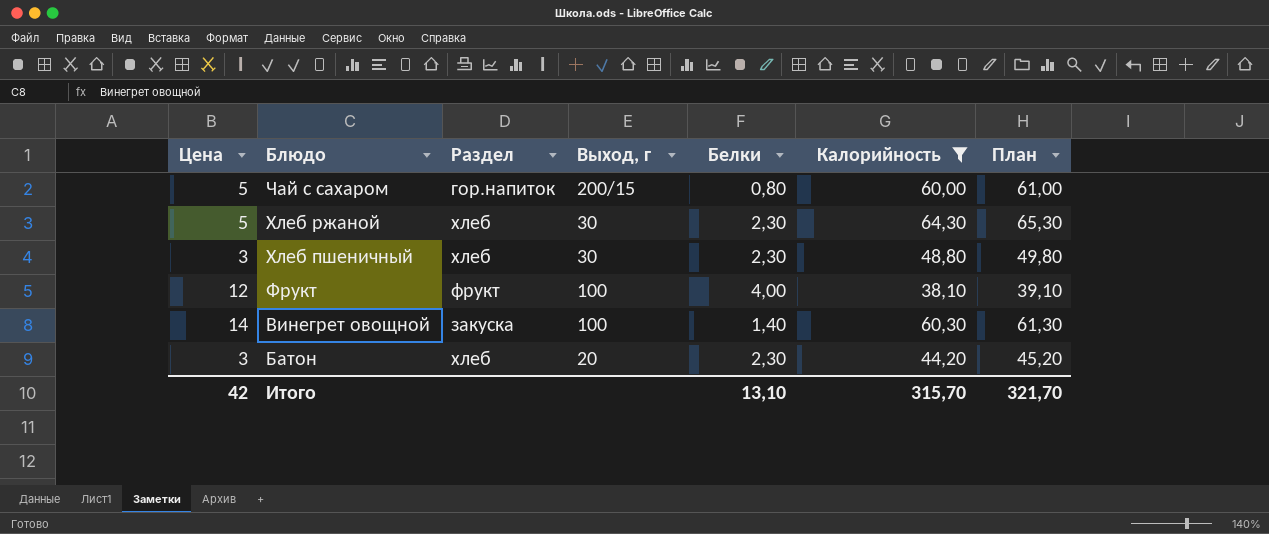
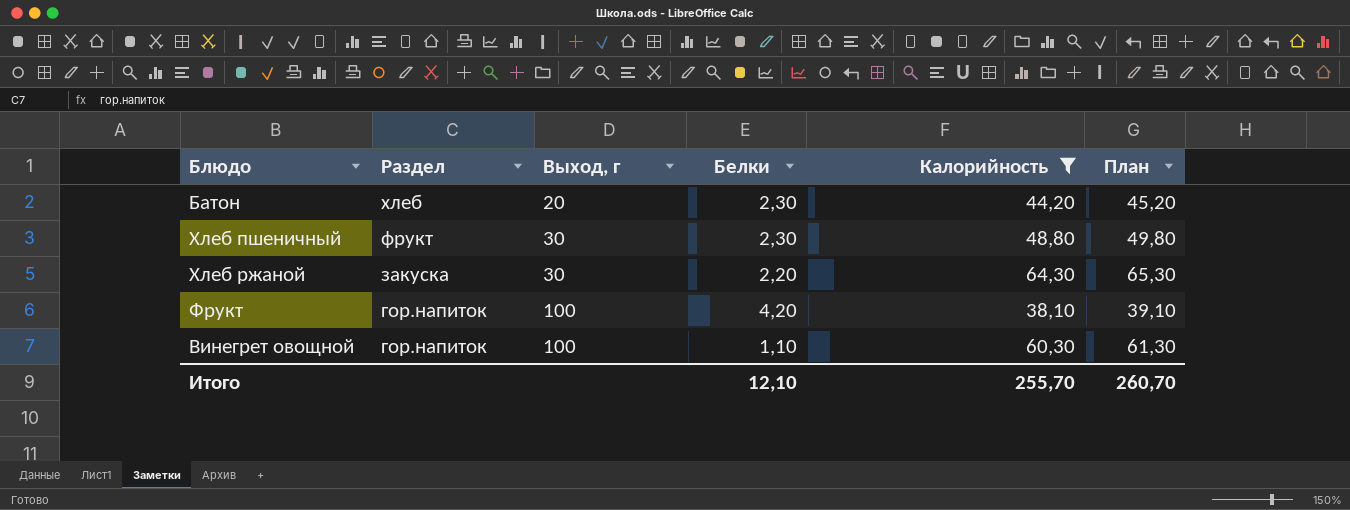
row order: Блюдо descending -> Раздел descending
column Цена | position: 1 -> none
row Чай с сахаром: 5 | гор.напиток | 200/15 | 0,80 | 60,00 | 61,00 -> none
Хлеб пшеничный | Раздел: хлеб -> фрукт
Хлеб ржаной | Раздел: хлеб -> закуска
Хлеб ржаной | Белки: 2,30 -> 2,20
Фрукт | Раздел: фрукт -> гор.напиток
Фрукт | Белки: 4,00 -> 4,20
Винегрет овощной | Раздел: закуска -> гор.напиток
Винегрет овощной | Белки: 1,40 -> 1,10
Итого | Белки: 13,10 -> 12,10
Итого | Калорийность: 315,70 -> 255,70
Итого | План: 321,70 -> 260,70

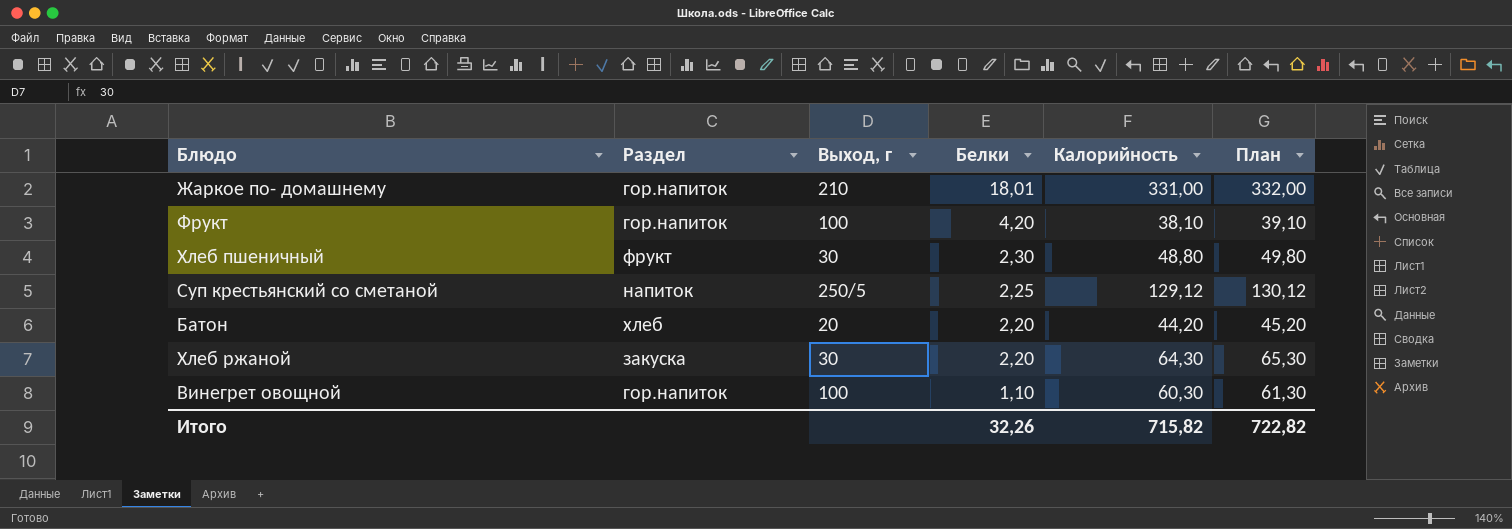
filter: Калорийность <= 64,30 -> none
row order: Раздел descending -> Белки descending
Батон | Белки: 2,30 -> 2,20
Итого | Белки: 12,10 -> 32,26
Итого | Калорийность: 255,70 -> 715,82
Итого | План: 260,70 -> 722,82

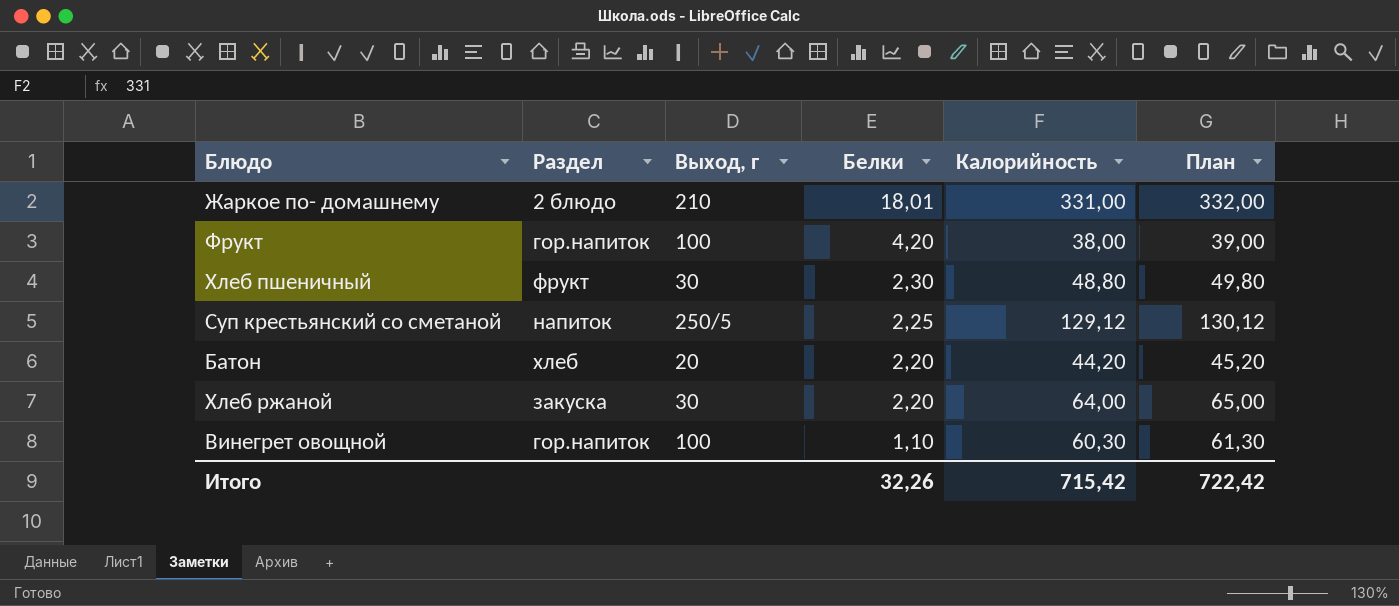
Жаркое по- домашнему | Раздел: гор.напиток -> 2 блюдо
Фрукт | Калорийность: 38,10 -> 38,00
Фрукт | План: 39,10 -> 39,00
Хлеб ржаной | Калорийность: 64,30 -> 64,00
Хлеб ржаной | План: 65,30 -> 65,00
Итого | Калорийность: 715,82 -> 715,42
Итого | План: 722,82 -> 722,42

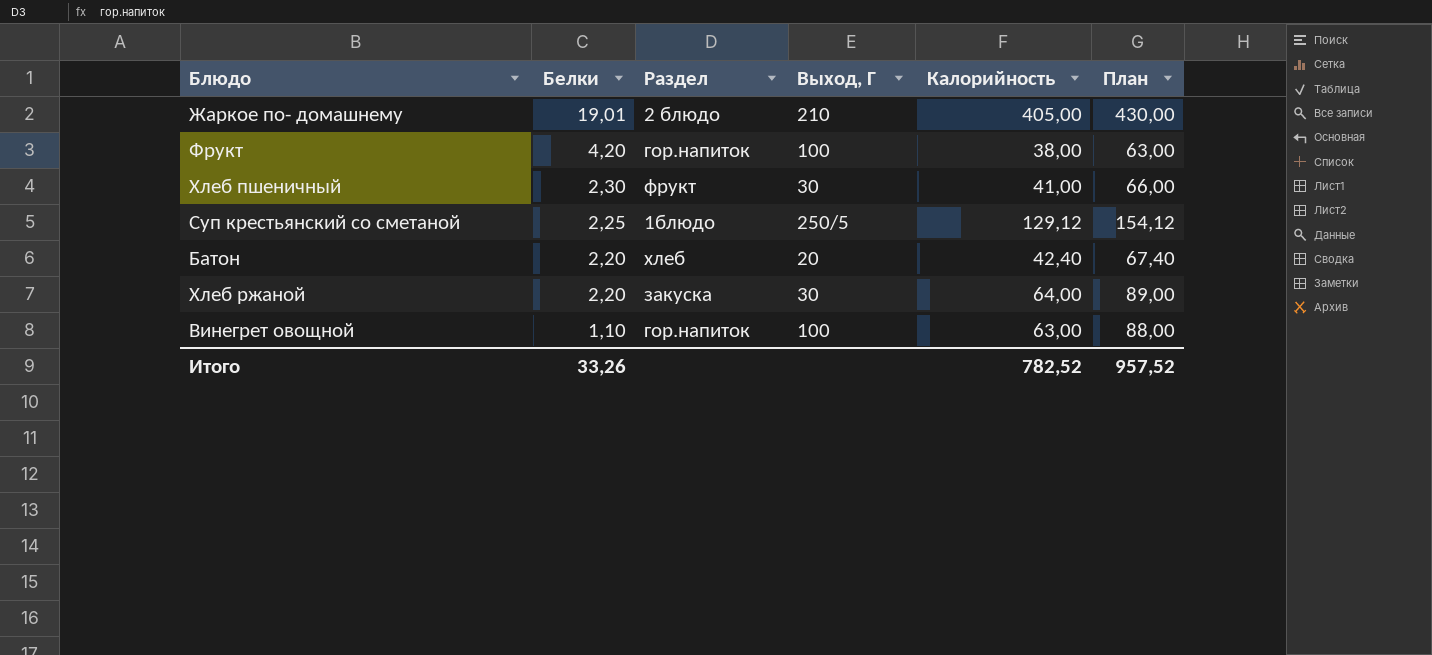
column Белки | position: 4 -> 2
column name: Выход, г -> Выход, Г
column План | formula: [Калорийность] + 1 -> [Калорийность] + 25
Жаркое по- домашнему | Белки: 18,01 -> 19,01
Жаркое по- домашнему | Калорийность: 331,00 -> 405,00
Хлеб пшеничный | Калорийность: 48,80 -> 41,00
Суп крестьянский со сметаной | Раздел: напиток -> 1блюдо
Батон | Калорийность: 44,20 -> 42,40
Винегрет овощной | Калорийность: 60,30 -> 63,00
Итого | Белки: 32,26 -> 33,26
Итого | Калорийность: 715,42 -> 782,52
Итого | План: 722,42 -> 957,52

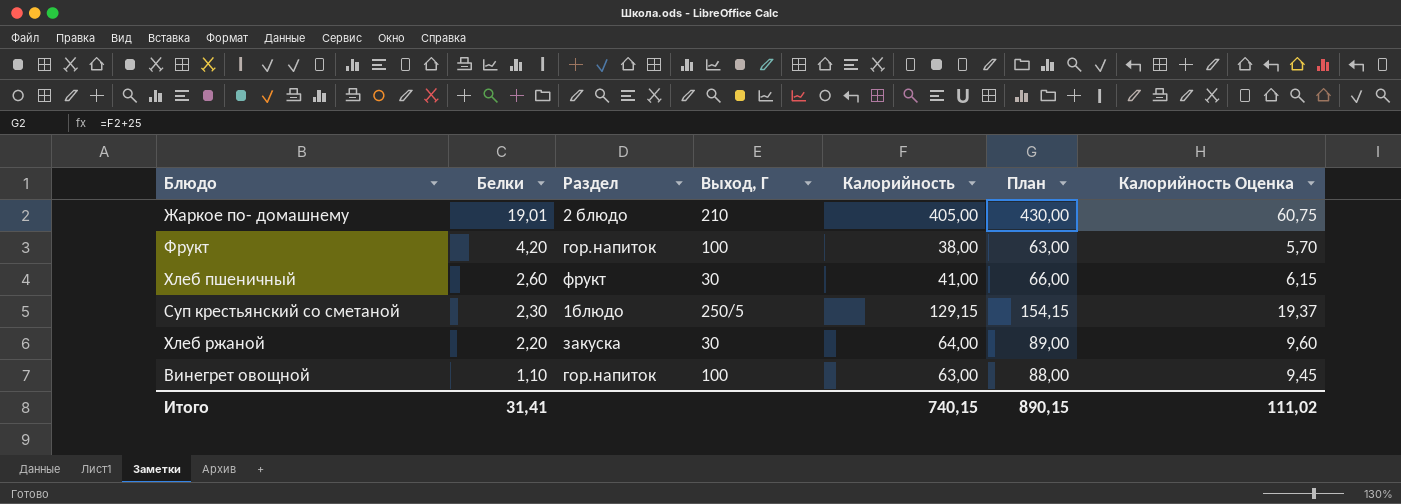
column Калорийность Оценка | formula: none -> [Калорийность] * 0,15
row Батон: 2,20 | хлеб | 20 | 42,40 | 67,40 -> none
Хлеб пшеничный | Белки: 2,30 -> 2,60
Суп крестьянский со сметаной | Белки: 2,25 -> 2,30
Суп крестьянский со сметаной | Калорийность: 129,12 -> 129,15
Суп крестьянский со сметаной | План: 154,12 -> 154,15
Итого | Белки: 33,26 -> 31,41
Итого | Калорийность: 782,52 -> 740,15
Итого | План: 957,52 -> 890,15

